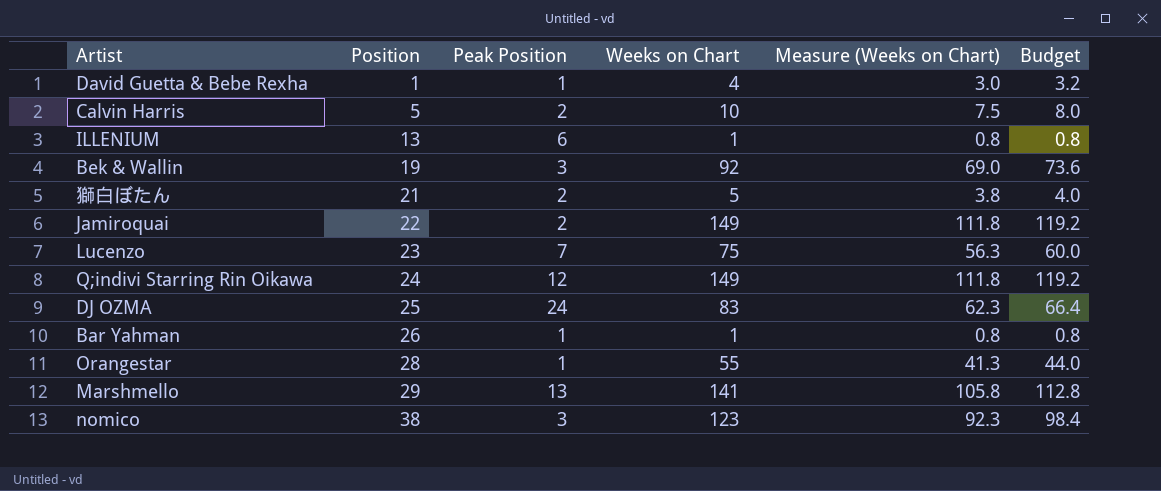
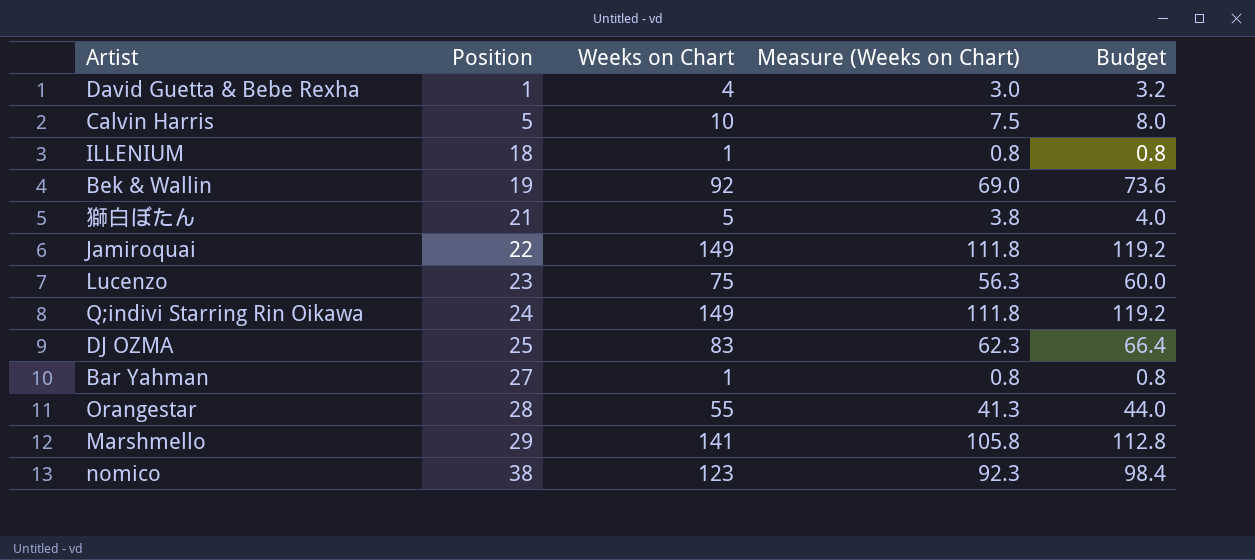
column Peak Position | position: 3 -> none
ILLENIUM | Position: 13 -> 18
Bar Yahman | Position: 26 -> 27

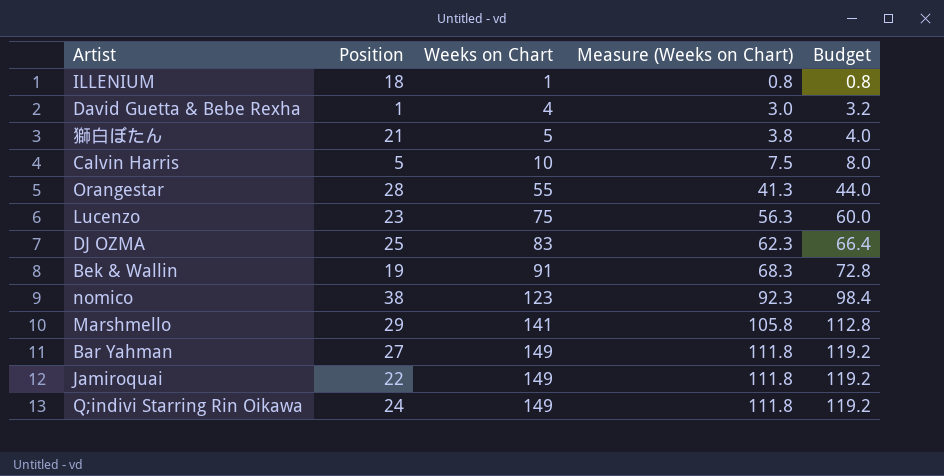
row order: Position ascending -> Weeks on Chart ascending
Bek & Wallin | Weeks on Chart: 92 -> 91
Bek & Wallin | Measure (Weeks on Chart): 69.0 -> 68.3
Bek & Wallin | Budget: 73.6 -> 72.8
Bar Yahman | Weeks on Chart: 1 -> 149
Bar Yahman | Measure (Weeks on Chart): 0.8 -> 111.8
Bar Yahman | Budget: 0.8 -> 119.2

